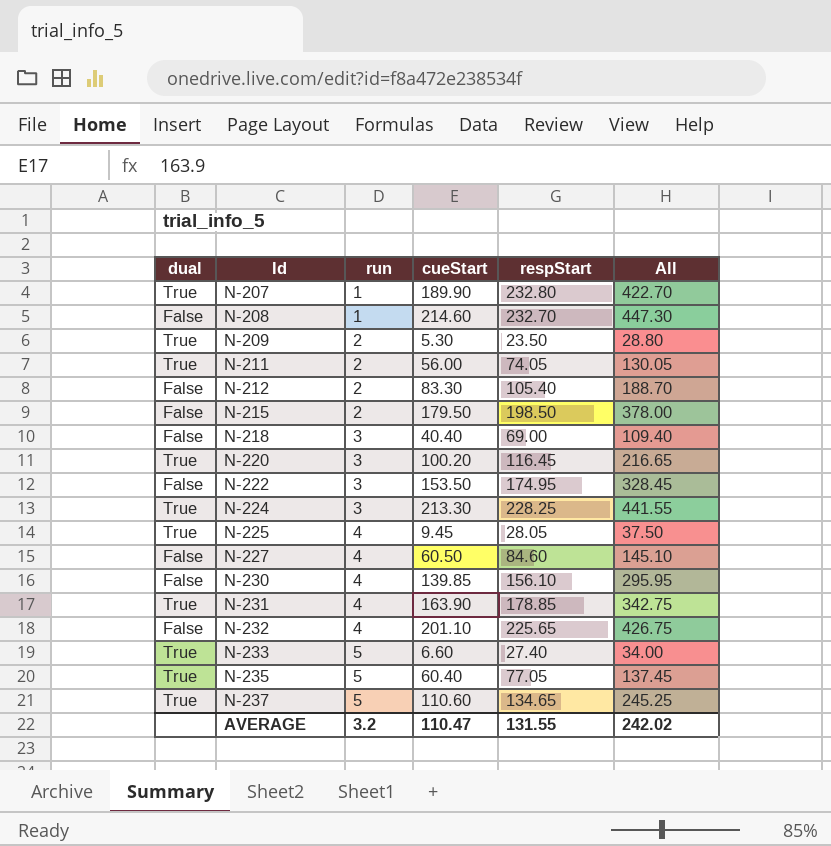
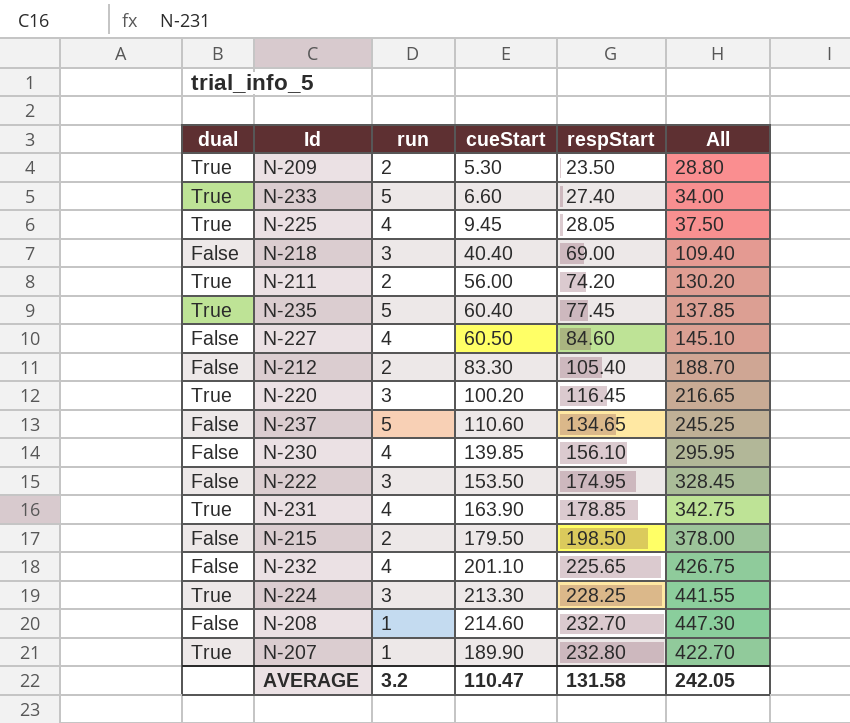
row order: Id ascending -> respStart ascending
N-211 | respStart: 74.05 -> 74.20
N-211 | All: 130.05 -> 130.20
N-235 | respStart: 77.05 -> 77.45
N-235 | All: 137.45 -> 137.85
N-237 | dual: True -> False
AVERAGE | respStart: 131.55 -> 131.58
AVERAGE | All: 242.02 -> 242.05

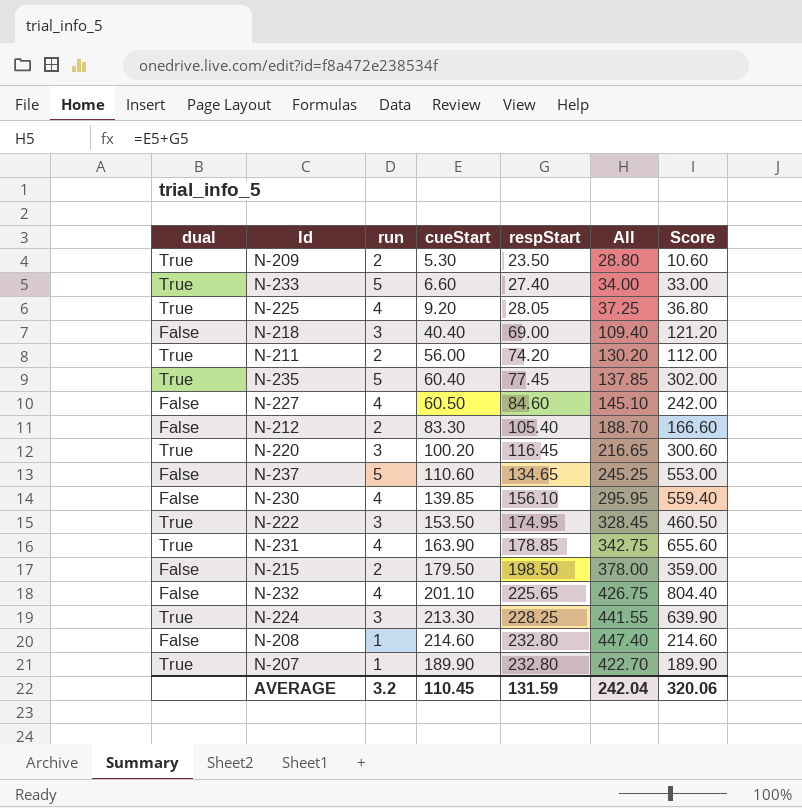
column Score | formula: none -> [run] * [cueStart]
N-225 | cueStart: 9.45 -> 9.20
N-225 | All: 37.50 -> 37.25
N-222 | dual: False -> True
N-208 | respStart: 232.70 -> 232.80
N-208 | All: 447.30 -> 447.40
AVERAGE | cueStart: 110.47 -> 110.45
AVERAGE | respStart: 131.58 -> 131.59
AVERAGE | All: 242.05 -> 242.04

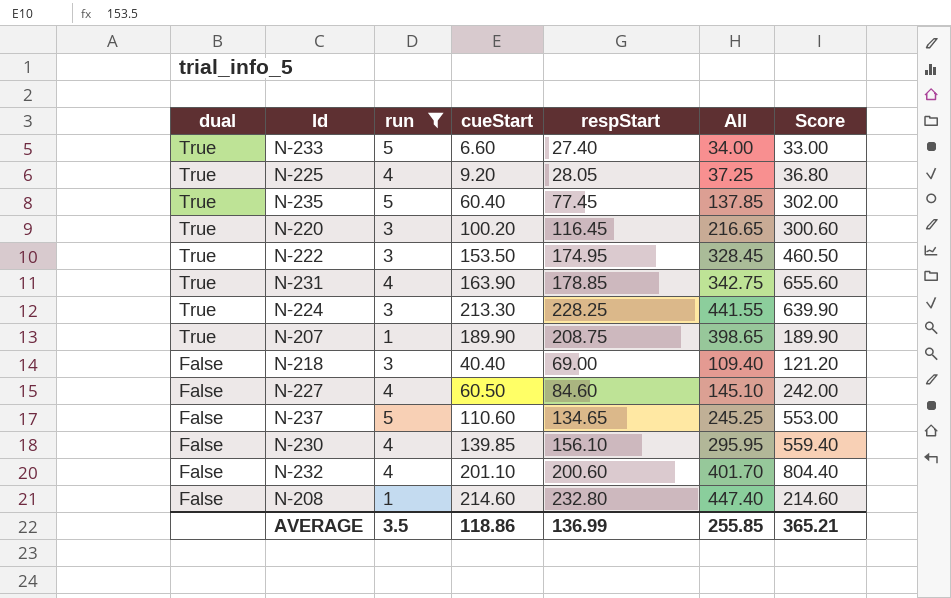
filter: none -> run != 2
row order: respStart ascending -> dual descending
N-207 | respStart: 232.80 -> 208.75
N-207 | All: 422.70 -> 398.65
N-232 | respStart: 225.65 -> 200.60
N-232 | All: 426.75 -> 401.70
AVERAGE | run: 3.2 -> 3.5
AVERAGE | cueStart: 110.45 -> 118.86
AVERAGE | respStart: 131.59 -> 136.99
AVERAGE | All: 242.04 -> 255.85
AVERAGE | Score: 320.06 -> 365.21

